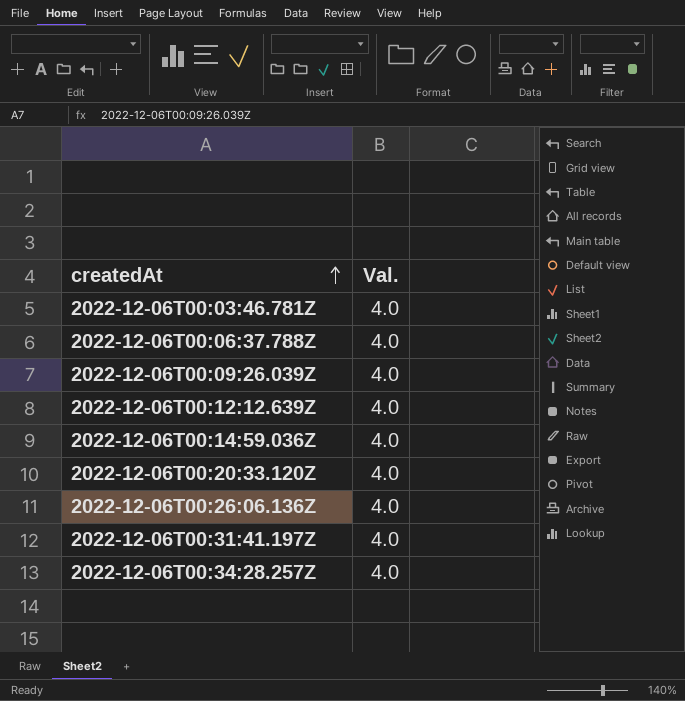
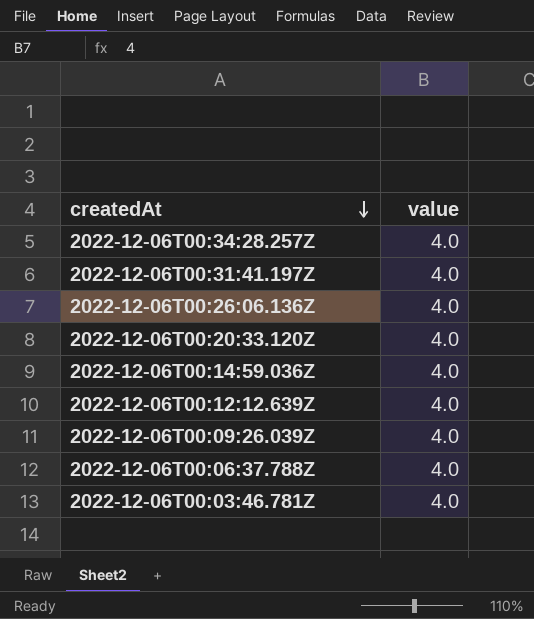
row order: createdAt ascending -> createdAt descending
column name: Val. -> value

